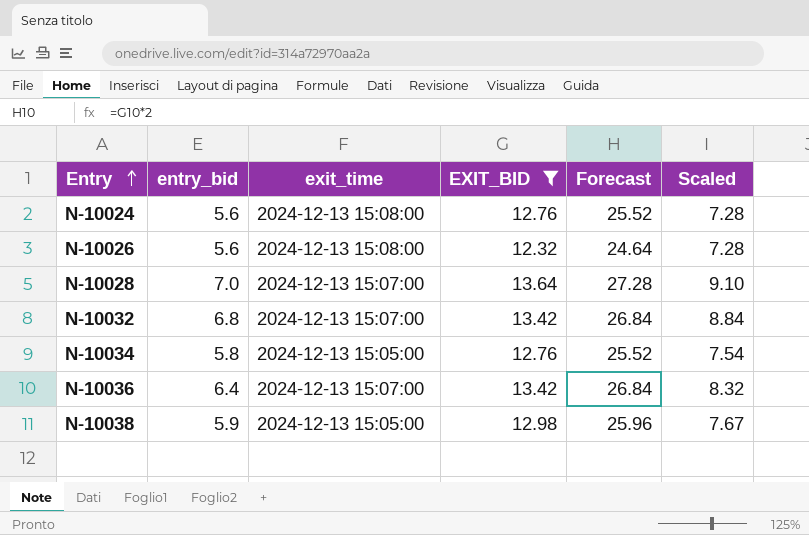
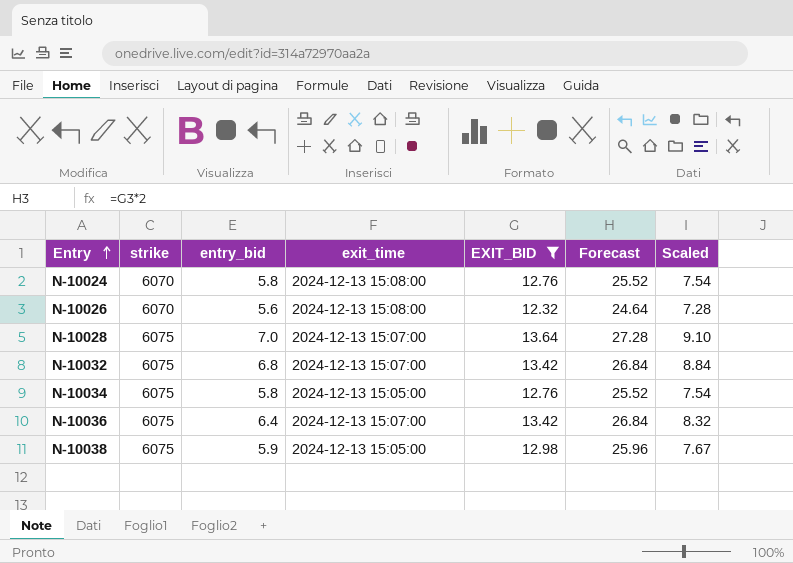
column strike | position: none -> 2
N-10024 | entry_bid: 5.6 -> 5.8
N-10024 | Scaled: 7.28 -> 7.54

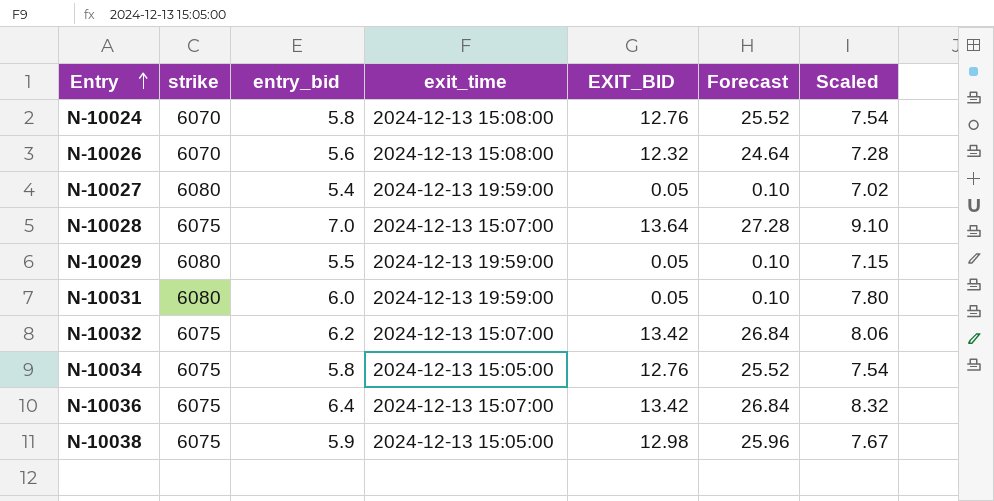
filter: EXIT_BID != 0.05 -> none
N-10032 | entry_bid: 6.8 -> 6.2
N-10032 | Scaled: 8.84 -> 8.06

